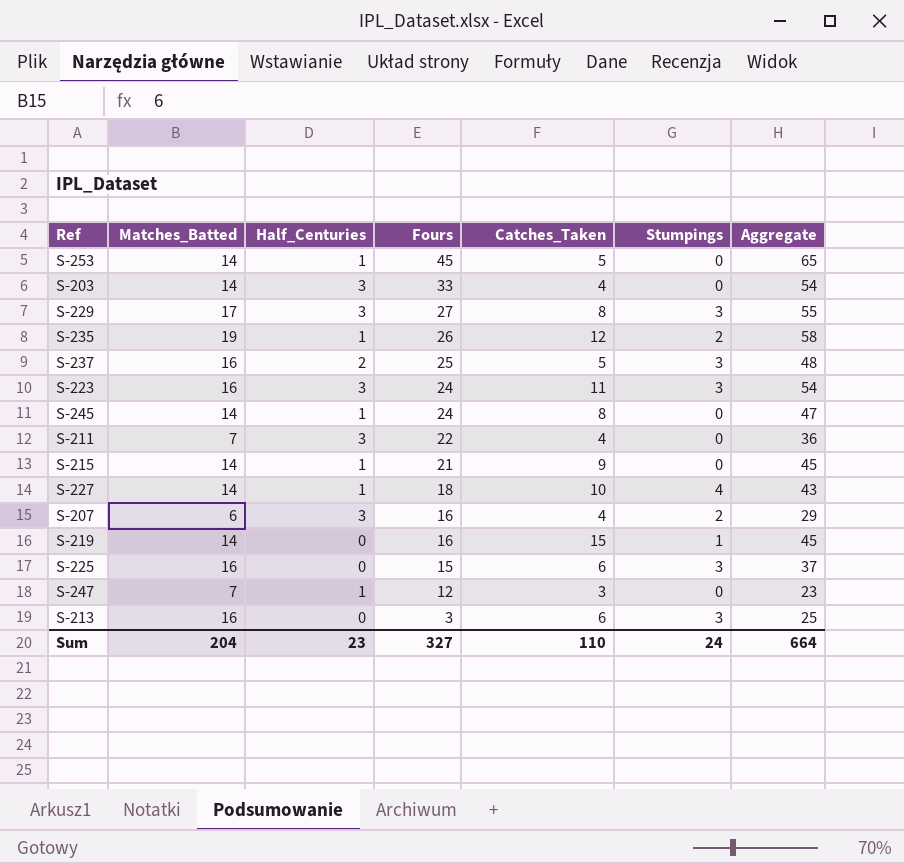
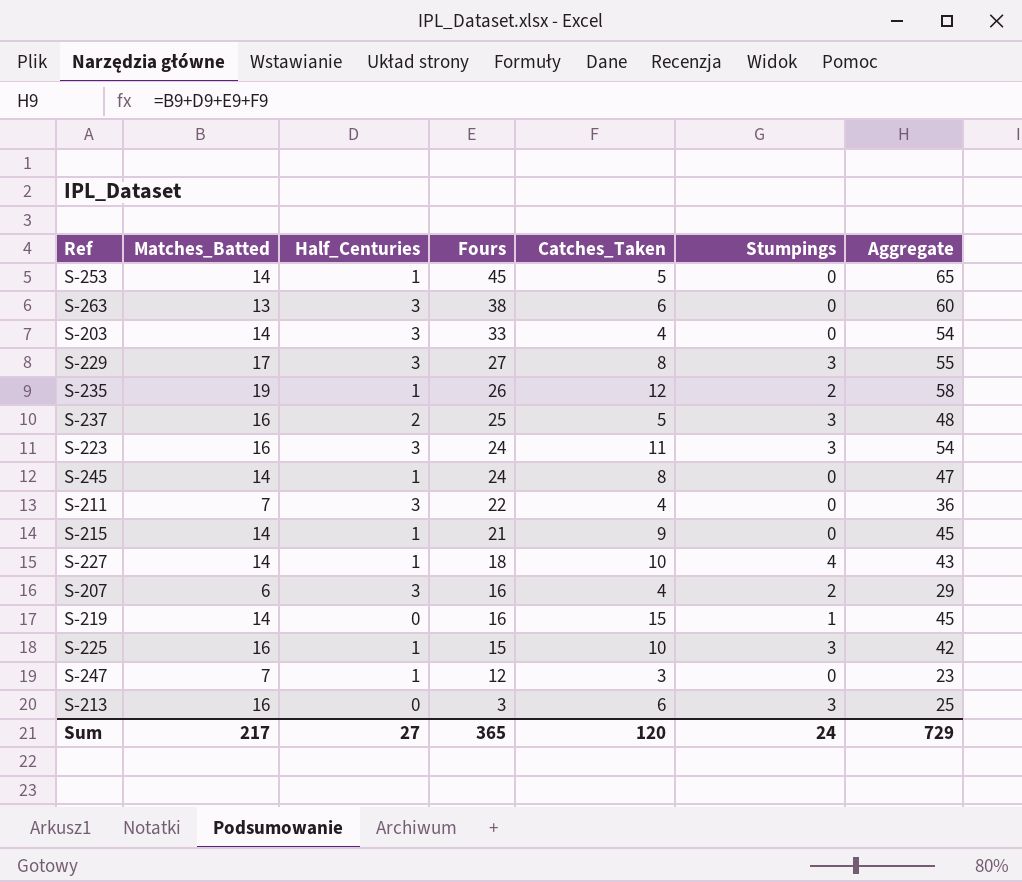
row S-263: none -> 13 | 3 | 38 | 6 | 0 | 60
S-225 | Half_Centuries: 0 -> 1
S-225 | Catches_Taken: 6 -> 10
S-225 | Aggregate: 37 -> 42
Sum | Matches_Batted: 204 -> 217
Sum | Half_Centuries: 23 -> 27
Sum | Fours: 327 -> 365
Sum | Catches_Taken: 110 -> 120
Sum | Aggregate: 664 -> 729

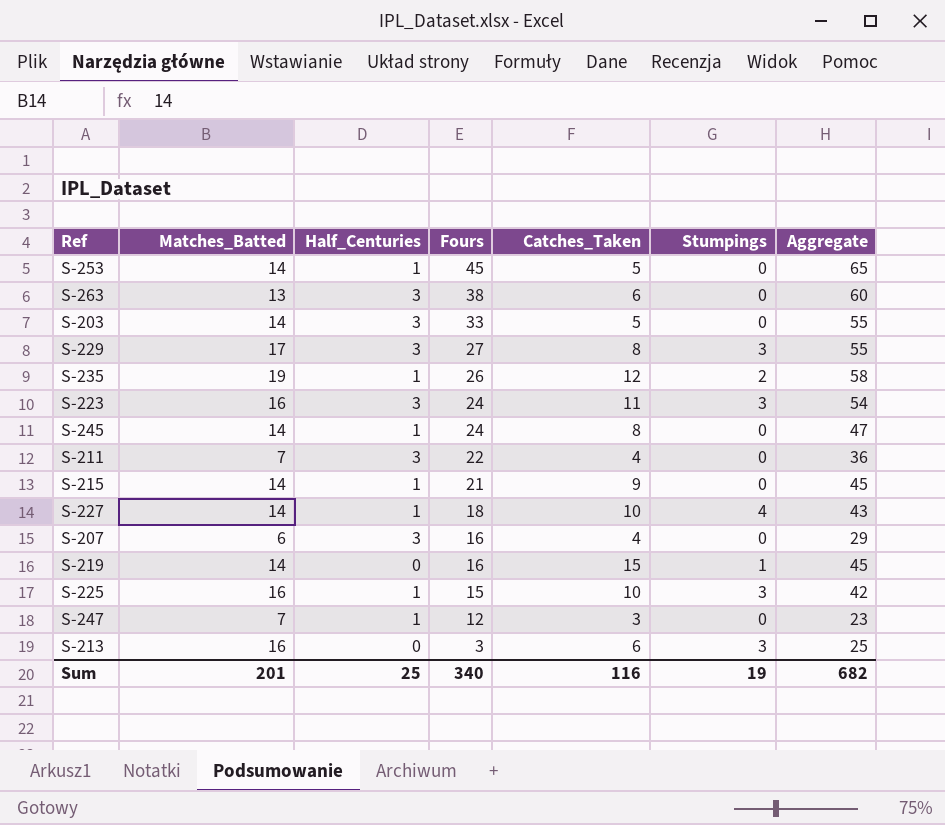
row S-237: 16 | 2 | 25 | 5 | 3 | 48 -> none
S-203 | Catches_Taken: 4 -> 5
S-203 | Aggregate: 54 -> 55
S-207 | Stumpings: 2 -> 0
Sum | Matches_Batted: 217 -> 201
Sum | Half_Centuries: 27 -> 25
Sum | Fours: 365 -> 340
Sum | Catches_Taken: 120 -> 116
Sum | Stumpings: 24 -> 19
Sum | Aggregate: 729 -> 682

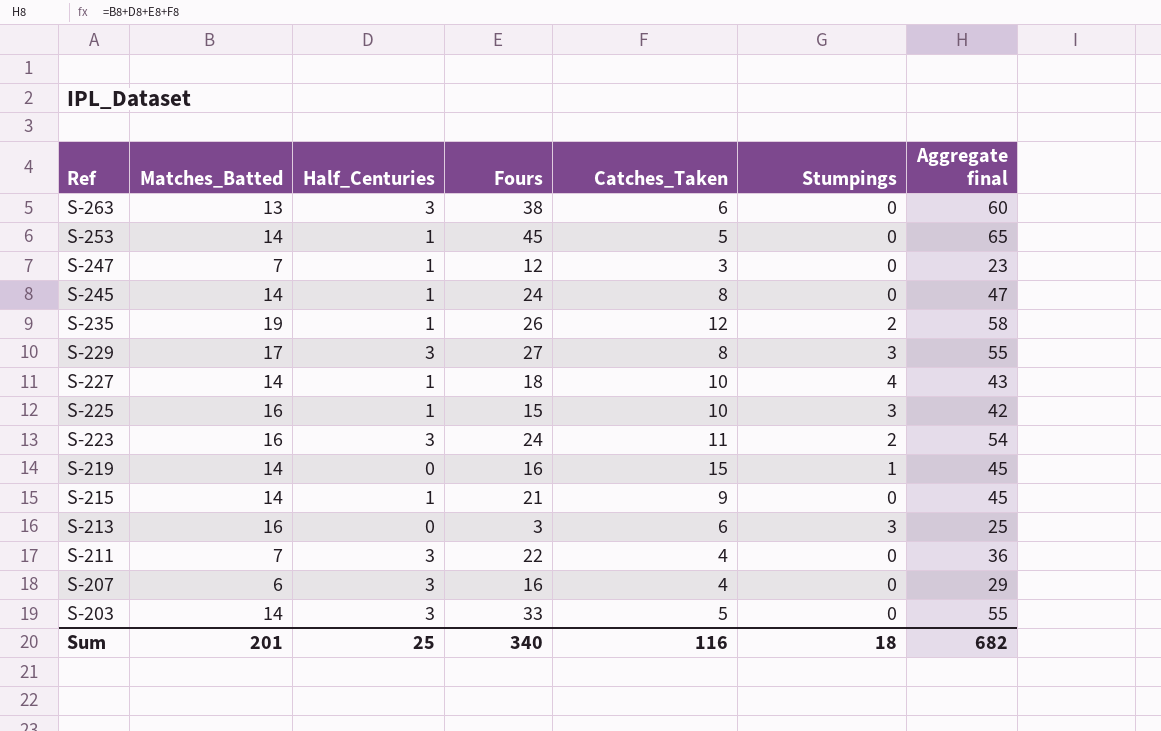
row order: Fours descending -> Ref descending
column name: Aggregate -> Aggregate final
S-223 | Stumpings: 3 -> 2
Sum | Stumpings: 19 -> 18

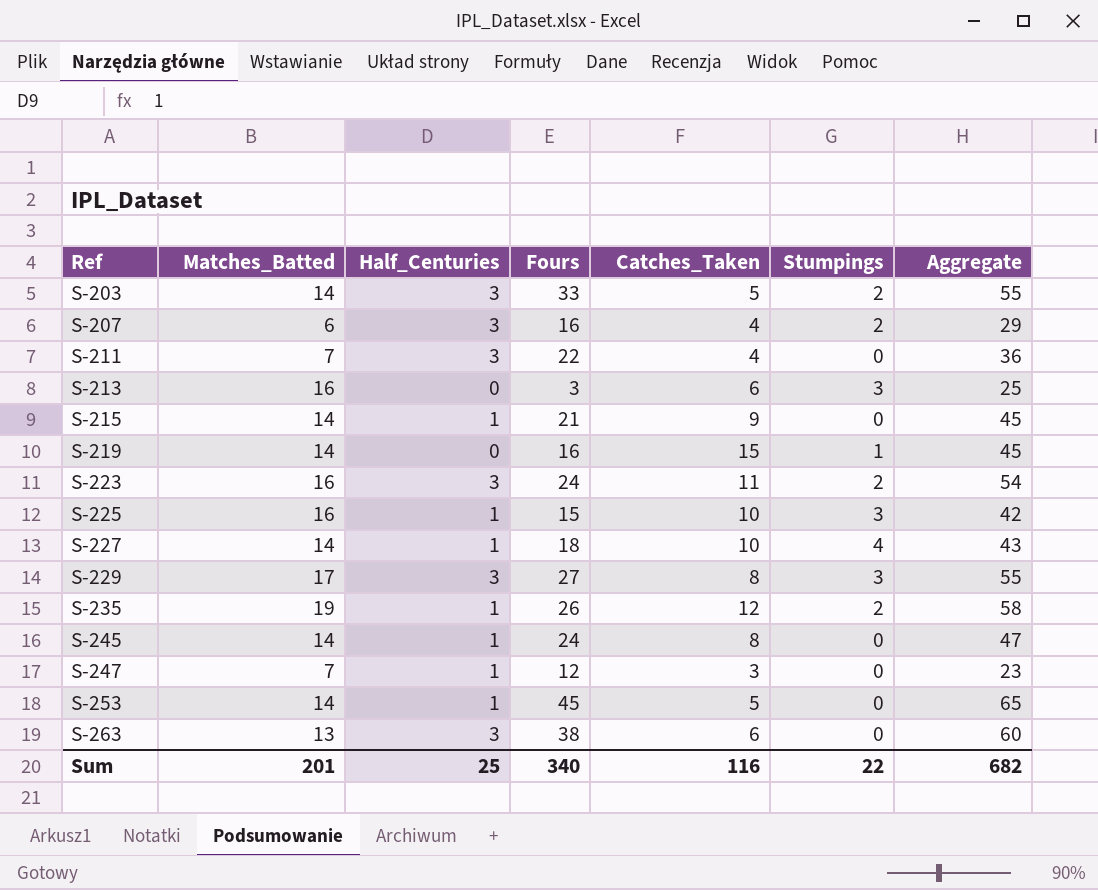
row order: Ref descending -> Ref ascending
column name: Aggregate final -> Aggregate
S-203 | Stumpings: 0 -> 2
S-207 | Stumpings: 0 -> 2
Sum | Stumpings: 18 -> 22

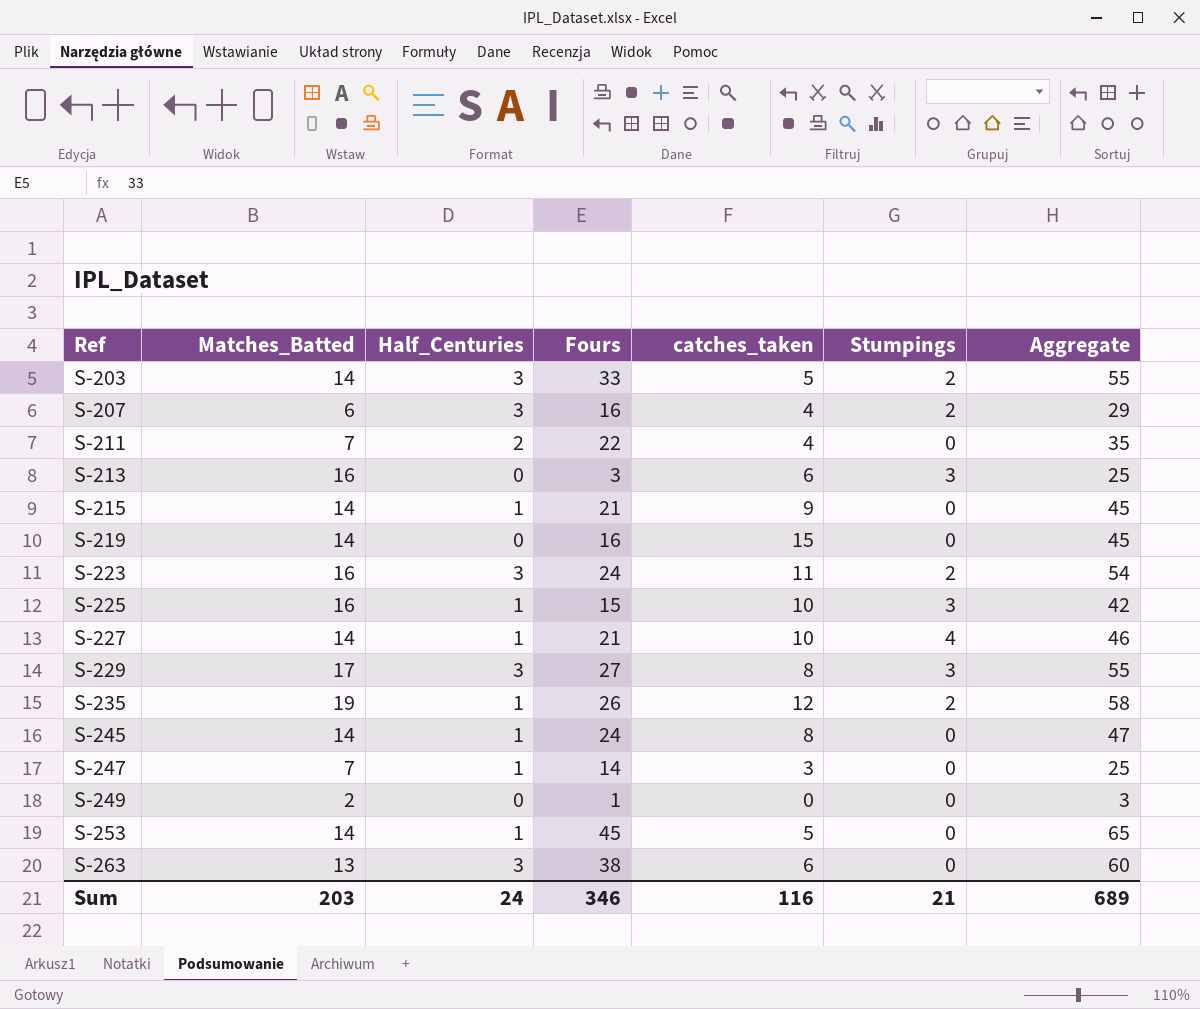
column name: Catches_Taken -> catches_taken
S-211 | Half_Centuries: 3 -> 2
S-211 | Aggregate: 36 -> 35
S-219 | Stumpings: 1 -> 0
S-227 | Fours: 18 -> 21
S-227 | Aggregate: 43 -> 46
S-247 | Fours: 12 -> 14
S-247 | Aggregate: 23 -> 25
row S-249: none -> 2 | 0 | 1 | 0 | 0 | 3
Sum | Matches_Batted: 201 -> 203
Sum | Half_Centuries: 25 -> 24
Sum | Fours: 340 -> 346
Sum | Stumpings: 22 -> 21
Sum | Aggregate: 682 -> 689

